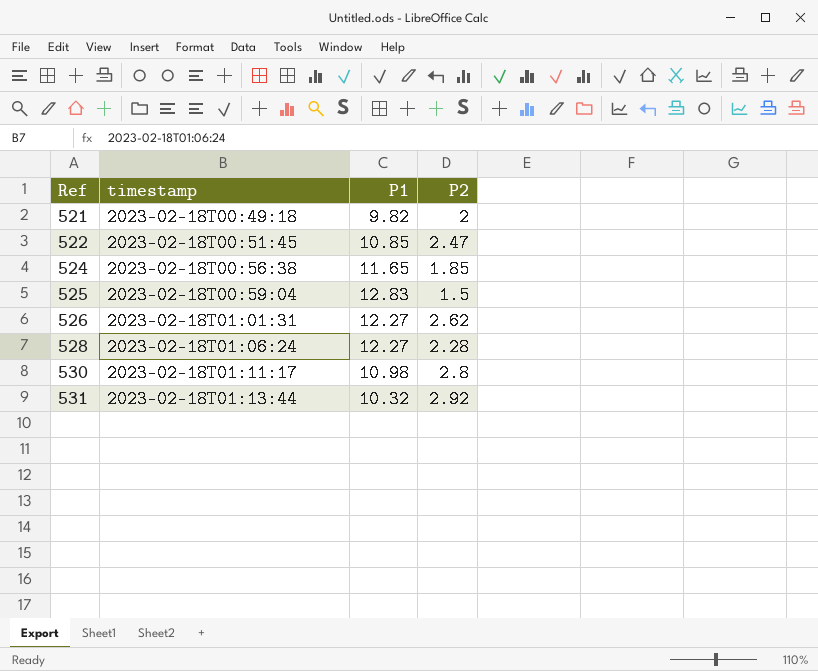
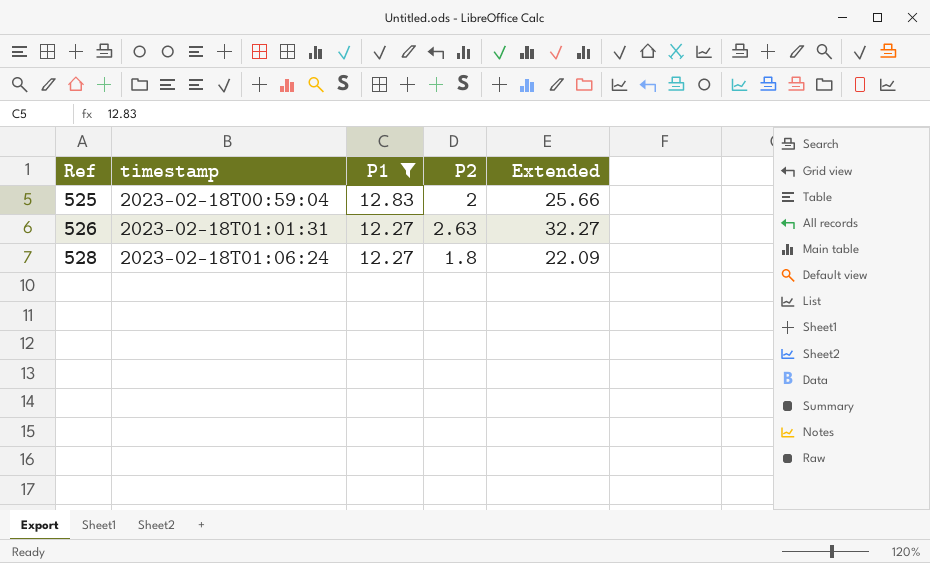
filter: none -> P1 >= 12.27
column Extended | formula: none -> [P1] * [P2]
525 | P2: 1.5 -> 2
526 | P2: 2.62 -> 2.63
528 | P2: 2.28 -> 1.8

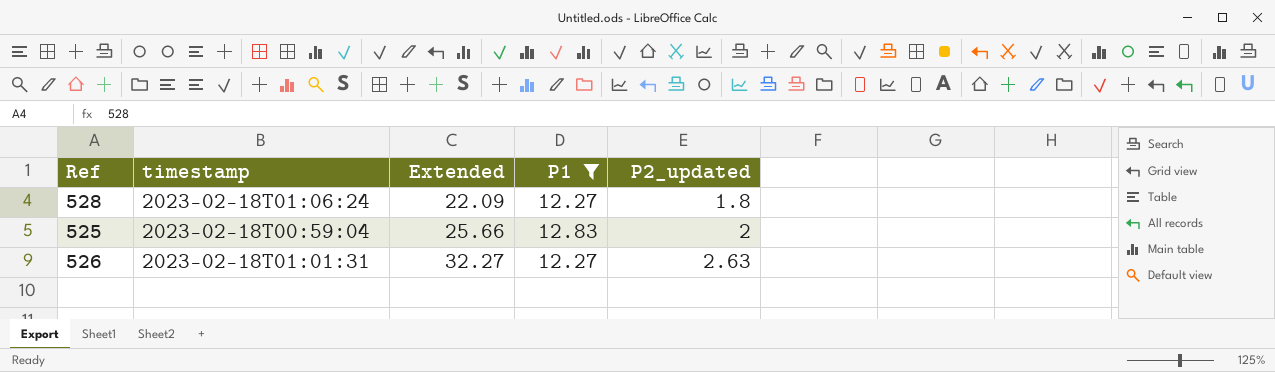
row order: Ref ascending -> Extended ascending
column Extended | position: 5 -> 3
column name: P2 -> P2_updated

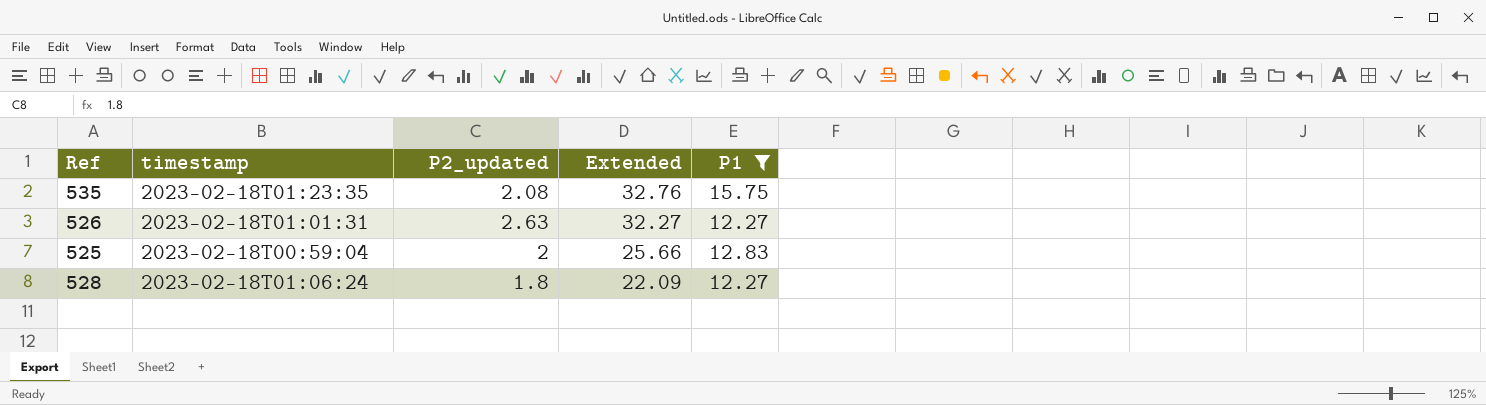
row order: Extended ascending -> Extended descending
column P2_updated | position: 5 -> 3
row 535: none -> 2023-02-18T01:23:35 | 2.08 | 32.76 | 15.75

